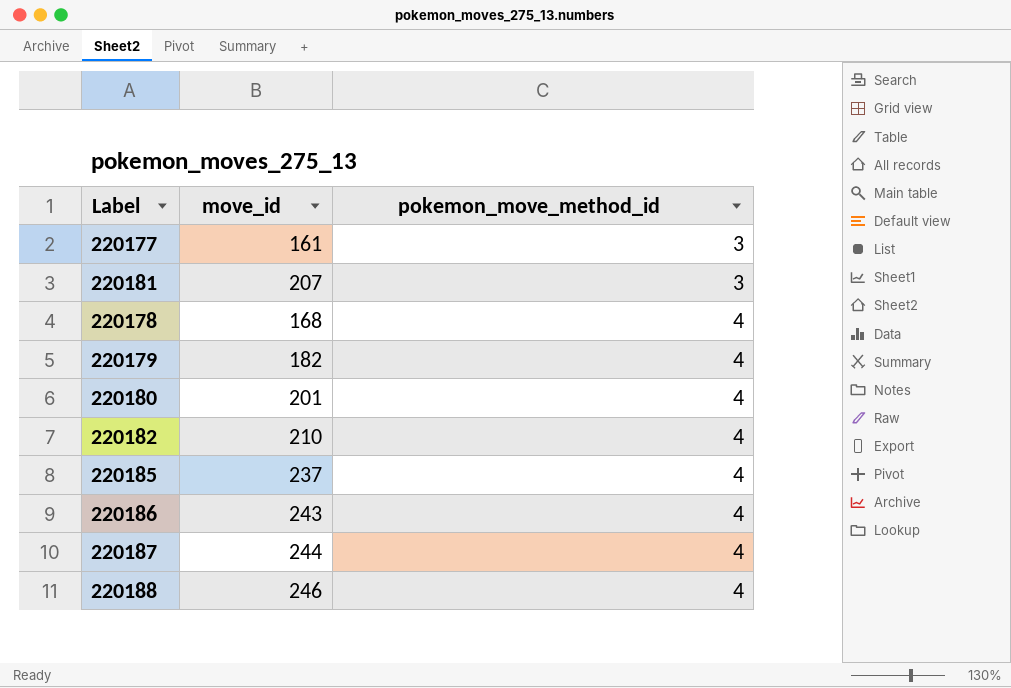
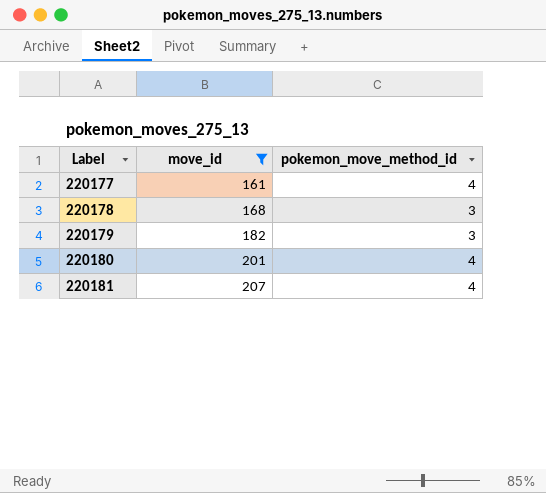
filter: none -> move_id <= 207
row order: pokemon_move_method_id ascending -> Label ascending
220177 | pokemon_move_method_id: 3 -> 4
220178 | pokemon_move_method_id: 4 -> 3
220179 | pokemon_move_method_id: 4 -> 3
220181 | pokemon_move_method_id: 3 -> 4

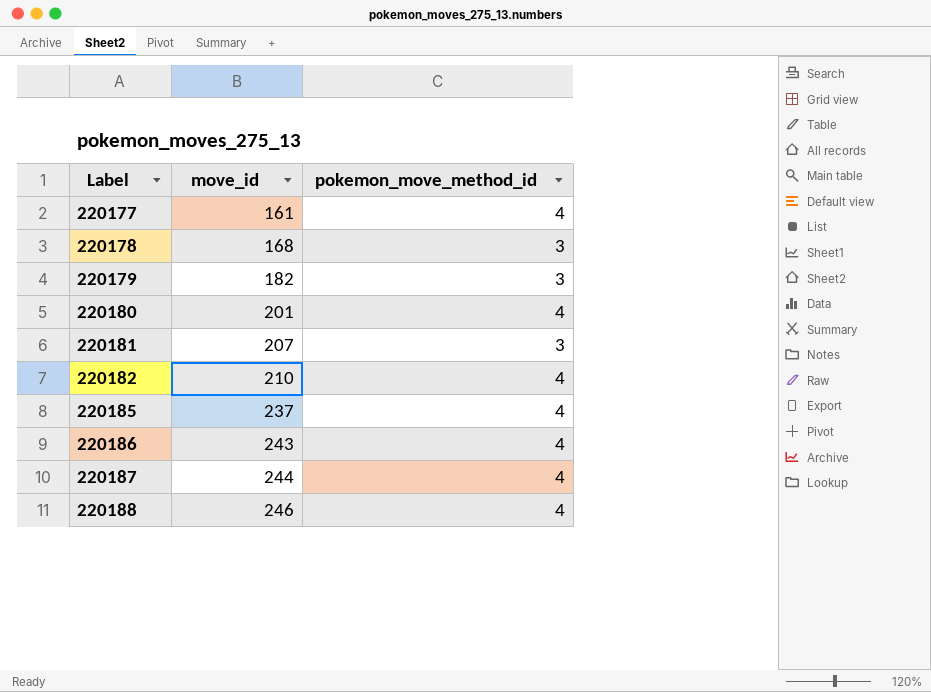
filter: move_id <= 207 -> none
220181 | pokemon_move_method_id: 4 -> 3

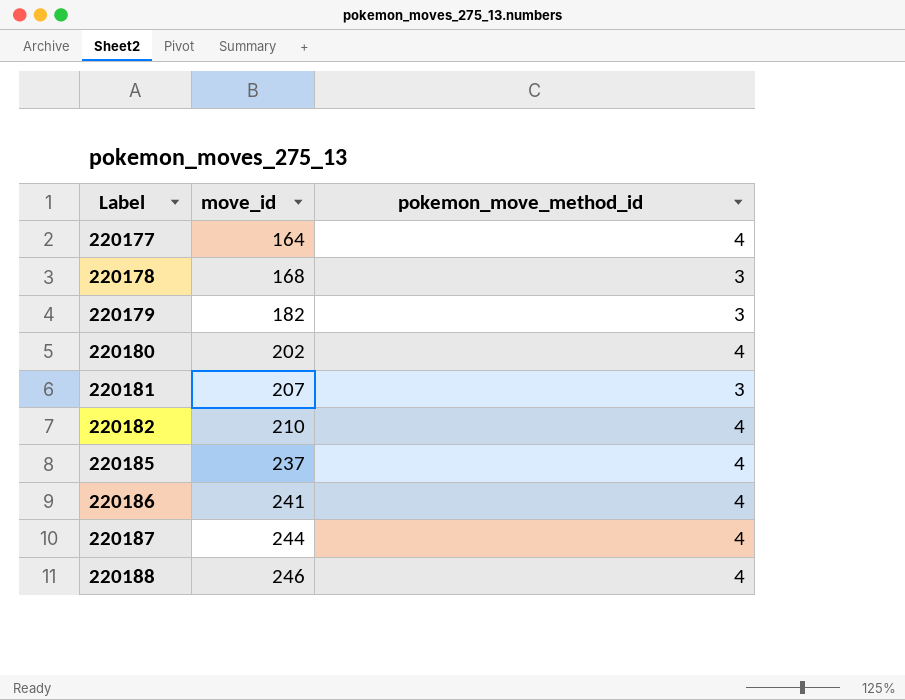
220177 | move_id: 161 -> 164
220180 | move_id: 201 -> 202
220186 | move_id: 243 -> 241

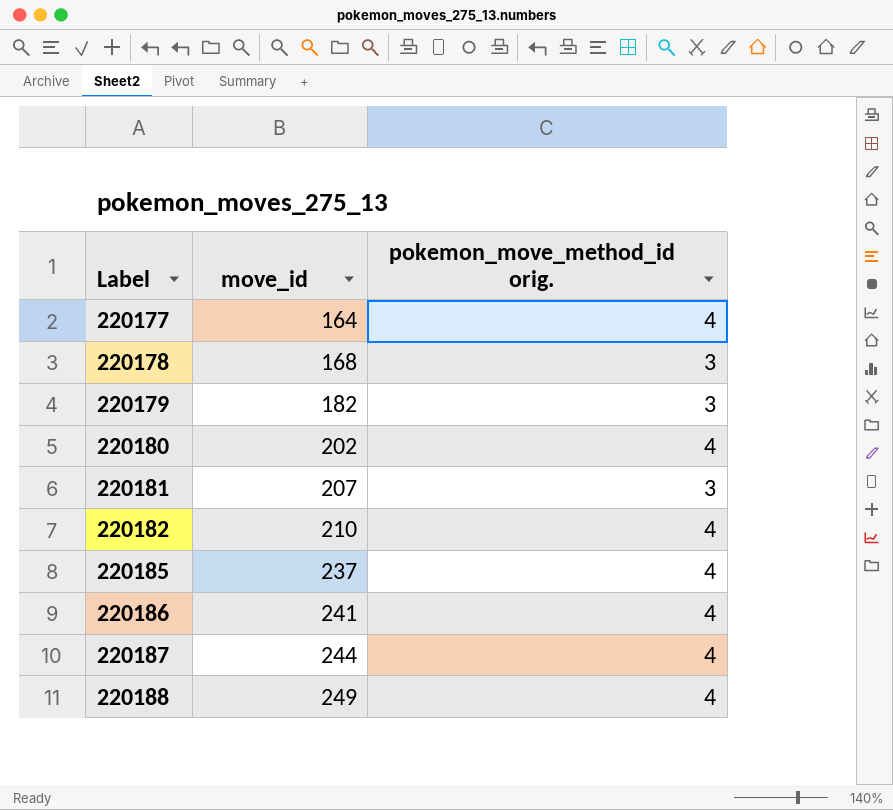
column name: pokemon_move_method_id -> pokemon_move_method_id orig.
220188 | move_id: 246 -> 249

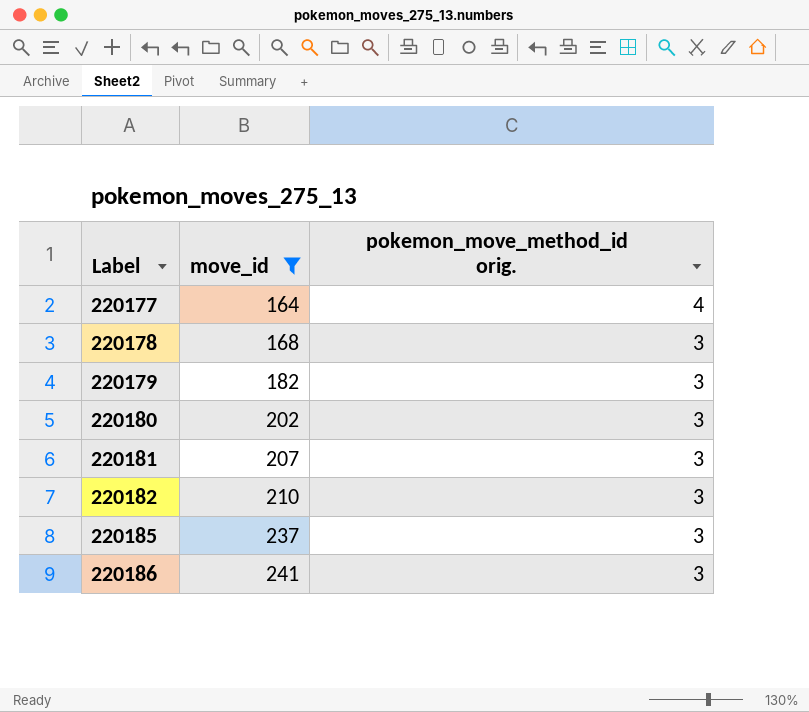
filter: none -> move_id <= 241
220180 | pokemon_move_method_id orig.: 4 -> 3
220182 | pokemon_move_method_id orig.: 4 -> 3
220185 | pokemon_move_method_id orig.: 4 -> 3
220186 | pokemon_move_method_id orig.: 4 -> 3

